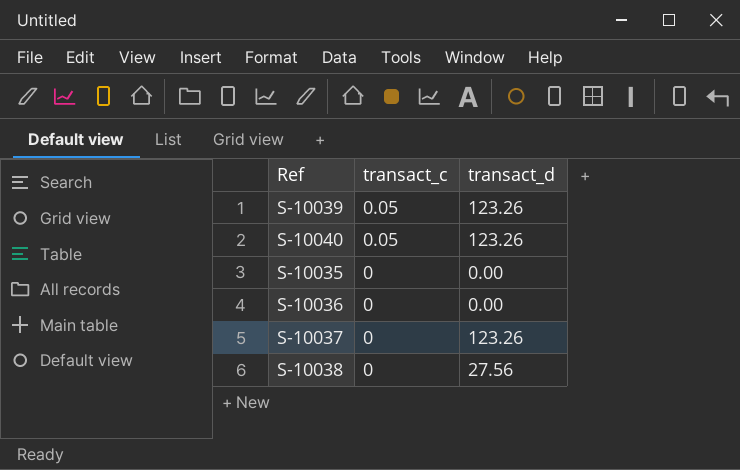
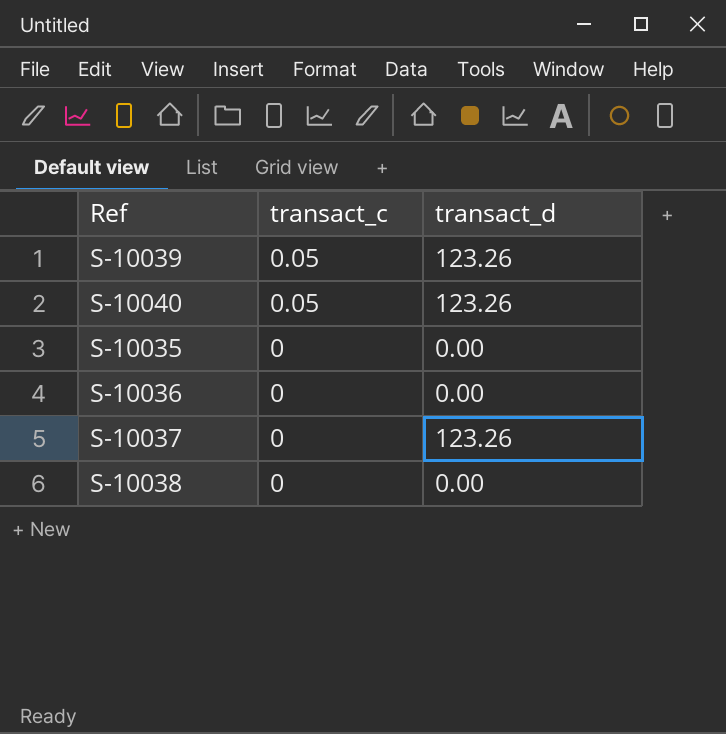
S-10038 | transact_d: 27.56 -> 0.00

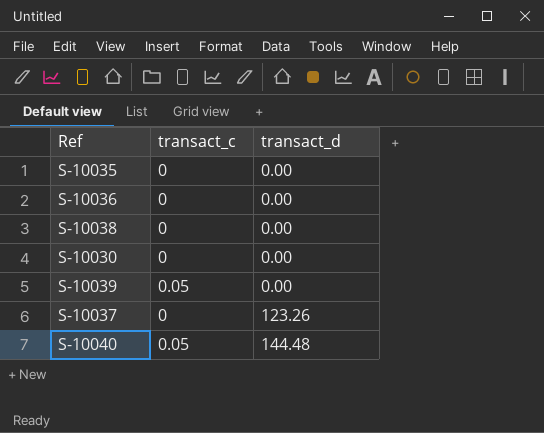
row order: transact_c descending -> transact_d ascending
row S-10030: none -> 0 | 0.00
S-10039 | transact_d: 123.26 -> 0.00
S-10040 | transact_d: 123.26 -> 144.48

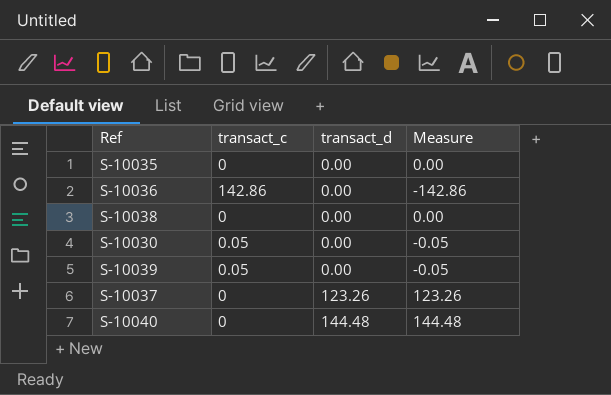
column Measure | formula: none -> [transact_d] - [transact_c]
S-10036 | transact_c: 0 -> 142.86
S-10030 | transact_c: 0 -> 0.05
S-10040 | transact_c: 0.05 -> 0

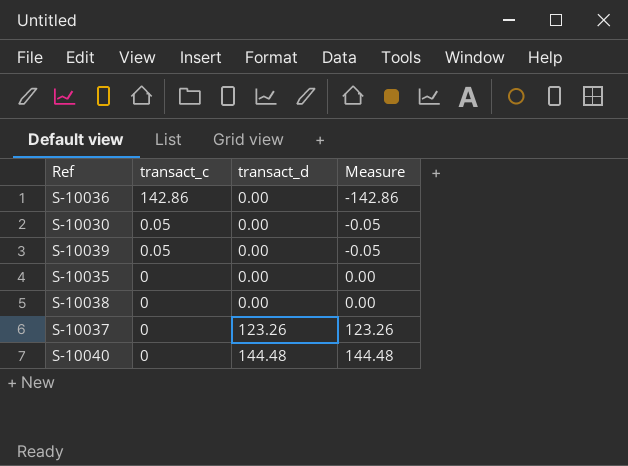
row order: transact_d ascending -> transact_c descending

